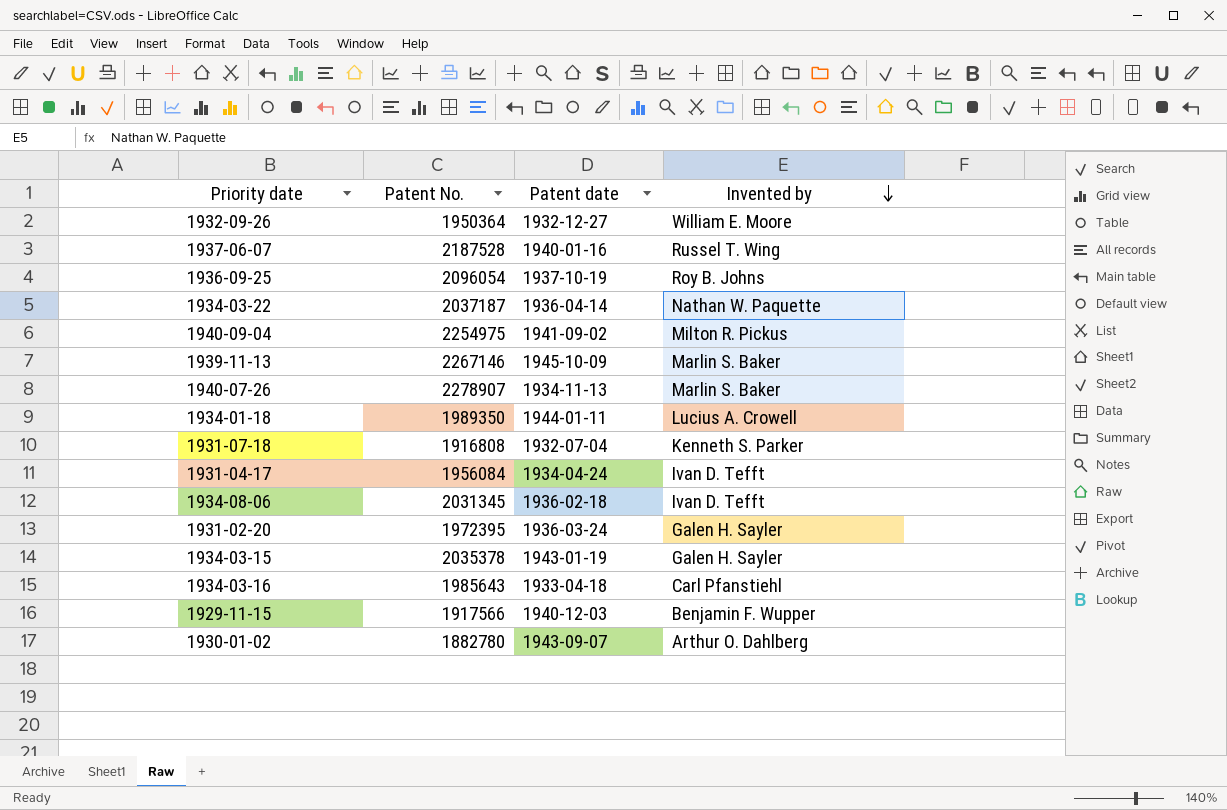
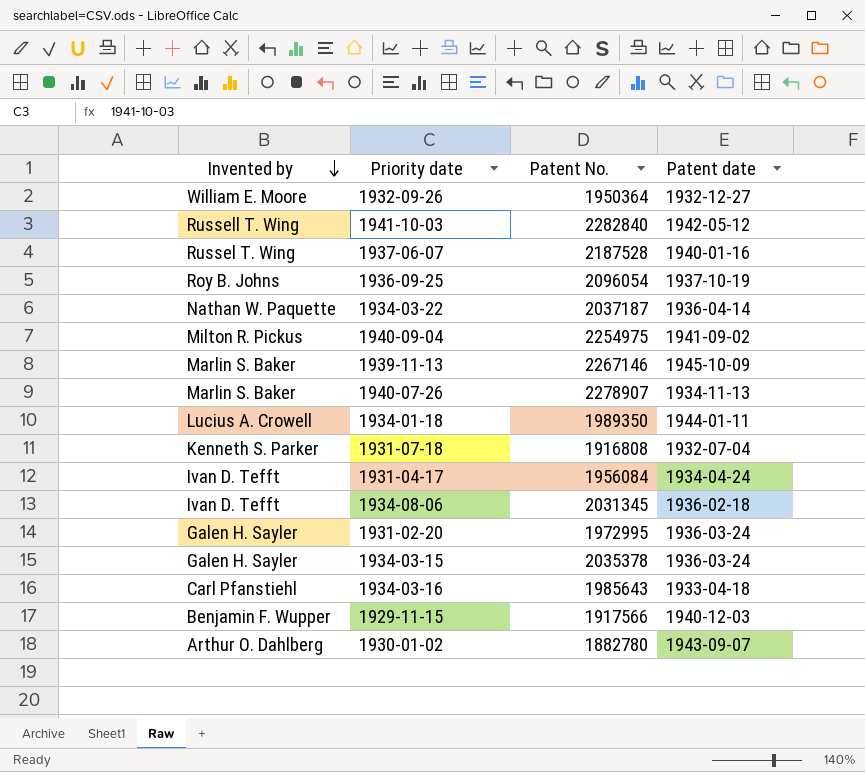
column Invented by | position: 4 -> 1
row 1941-10-03: none -> Russell T. Wing | 2282840 | 1942-05-12
1931-02-20 | Patent No.: 1972395 -> 1972995
1934-03-15 | Patent date: 1943-01-19 -> 1936-03-24

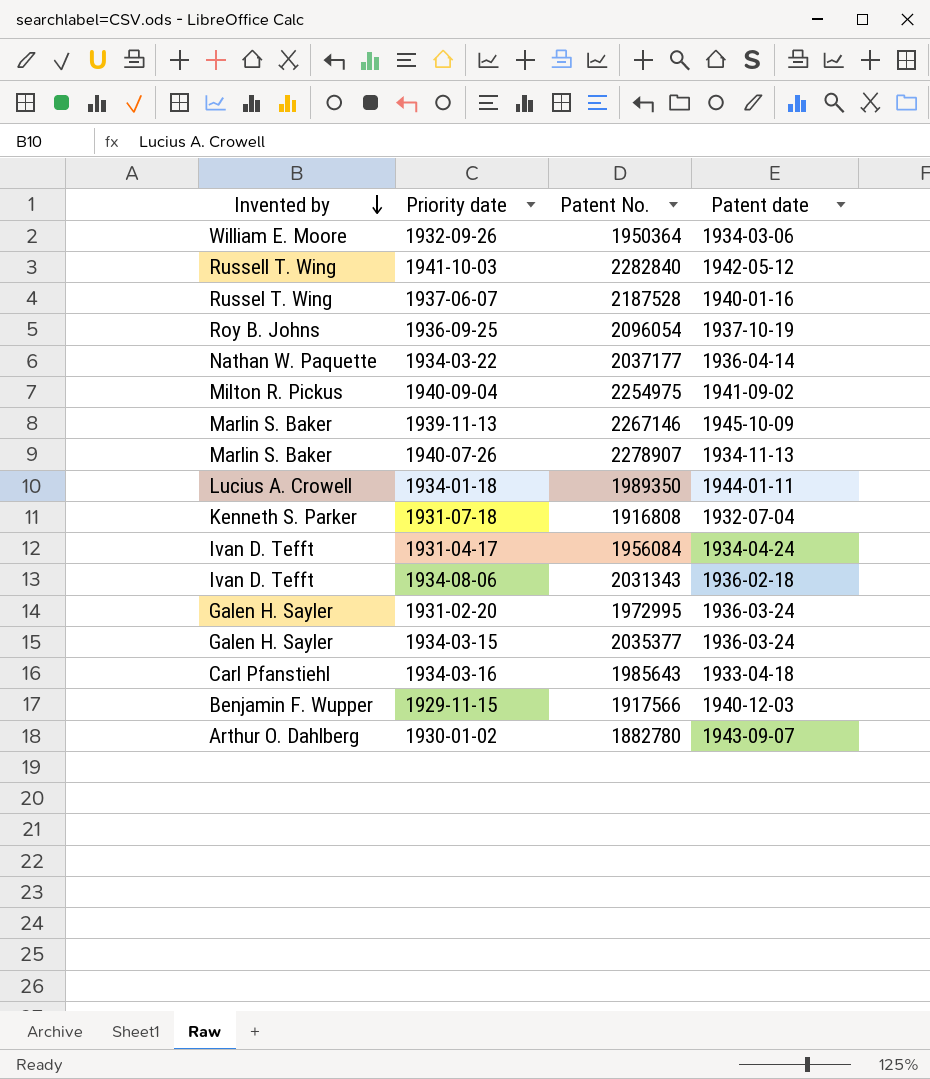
1932-09-26 | Patent date: 1932-12-27 -> 1934-03-06
1934-03-22 | Patent No.: 2037187 -> 2037177
1934-08-06 | Patent No.: 2031345 -> 2031343
1934-03-15 | Patent No.: 2035378 -> 2035377

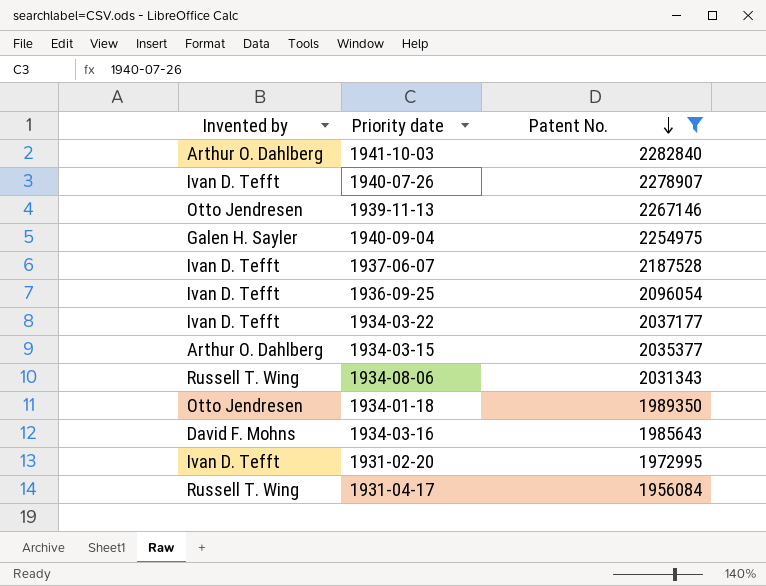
filter: none -> Patent No. >= 1956084
row order: Invented by descending -> Patent No. descending
column Patent date | position: 4 -> none
1941-10-03 | Invented by: Russell T. Wing -> Arthur O. Dahlberg
1940-07-26 | Invented by: Marlin S. Baker -> Ivan D. Tefft
1939-11-13 | Invented by: Marlin S. Baker -> Otto Jendresen
1940-09-04 | Invented by: Milton R. Pickus -> Galen H. Sayler
1937-06-07 | Invented by: Russel T. Wing -> Ivan D. Tefft
1936-09-25 | Invented by: Roy B. Johns -> Ivan D. Tefft
1934-03-22 | Invented by: Nathan W. Paquette -> Ivan D. Tefft
1934-03-15 | Invented by: Galen H. Sayler -> Arthur O. Dahlberg
1934-08-06 | Invented by: Ivan D. Tefft -> Russell T. Wing
1934-01-18 | Invented by: Lucius A. Crowell -> Otto Jendresen
1934-03-16 | Invented by: Carl Pfanstiehl -> David F. Mohns
1931-02-20 | Invented by: Galen H. Sayler -> Ivan D. Tefft
1931-04-17 | Invented by: Ivan D. Tefft -> Russell T. Wing

